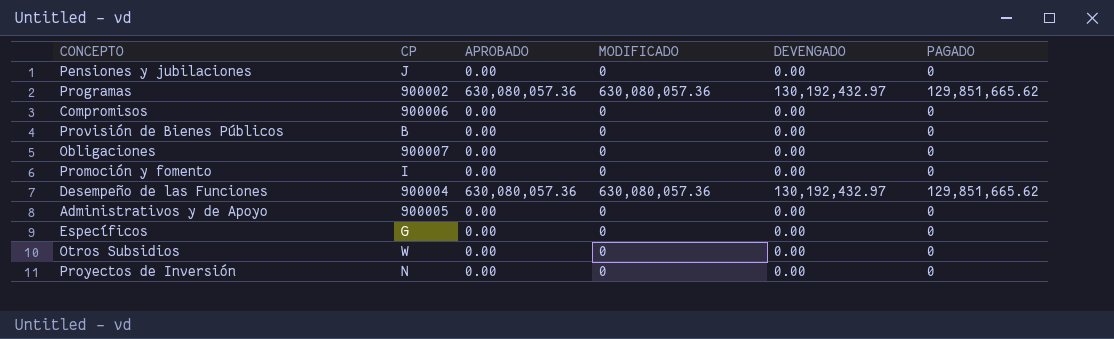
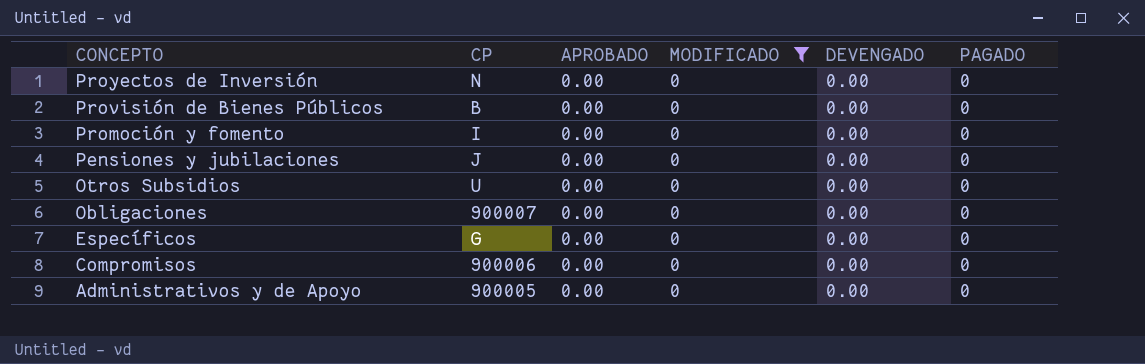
filter: none -> MODIFICADO = 0
row order: none -> CONCEPTO descending
Otros Subsidios | CP: W -> U

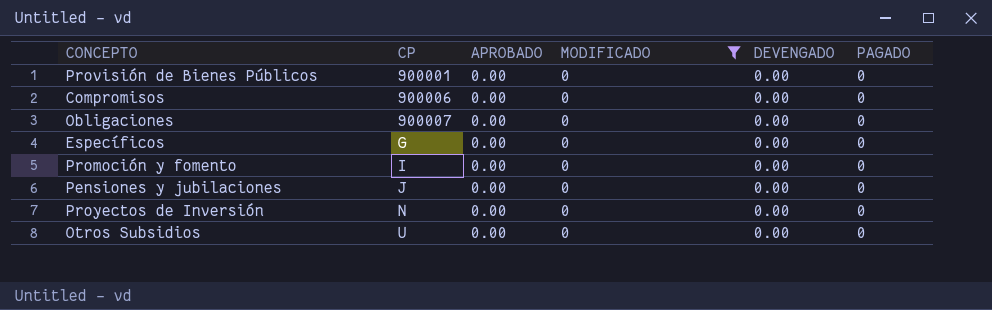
row order: CONCEPTO descending -> CP ascending
row Administrativos y de Apoyo: 900005 | 0.00 | 0 | 0.00 | 0 -> none
Provisión de Bienes Públicos | CP: B -> 900001

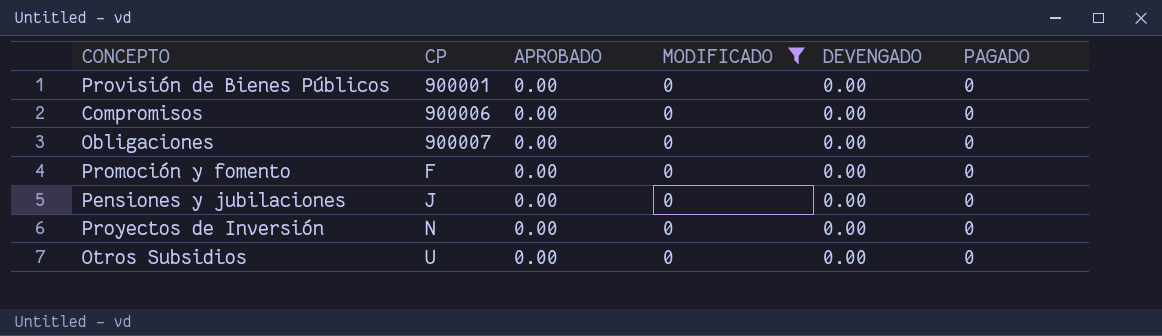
row Específicos: G | 0.00 | 0 | 0.00 | 0 -> none
Promoción y fomento | CP: I -> F

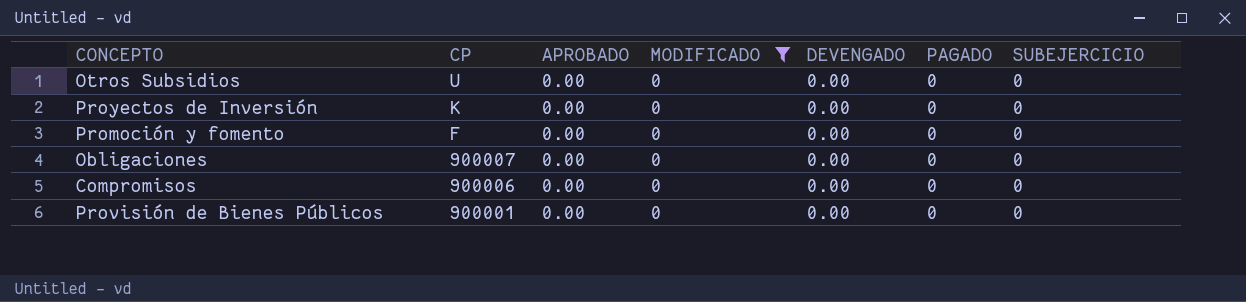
row order: CP ascending -> CP descending
column SUBEJERCICIO | position: none -> 7
row Pensiones y jubilaciones: J | 0.00 | 0 | 0.00 | 0 -> none
Proyectos de Inversión | CP: N -> K

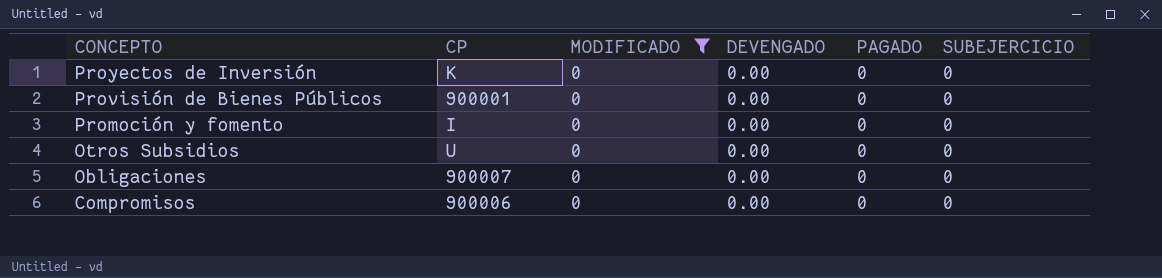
row order: CP descending -> CONCEPTO descending
column APROBADO | position: 3 -> none
Promoción y fomento | CP: F -> I

